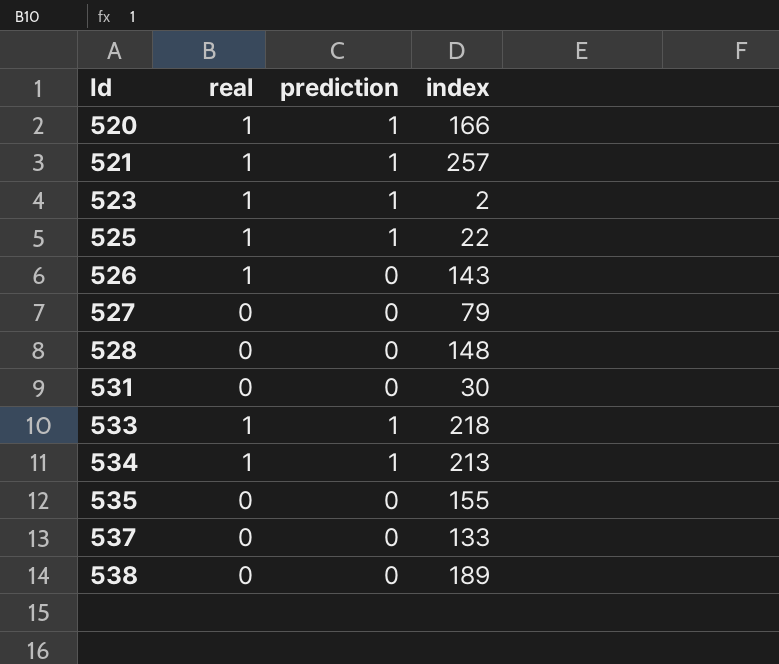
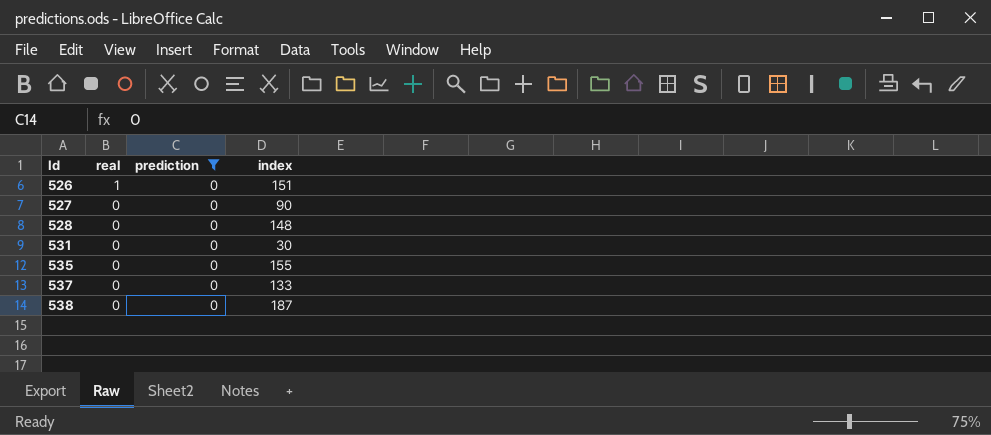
filter: none -> prediction = 0
526 | index: 143 -> 151
527 | index: 79 -> 90
538 | index: 189 -> 187

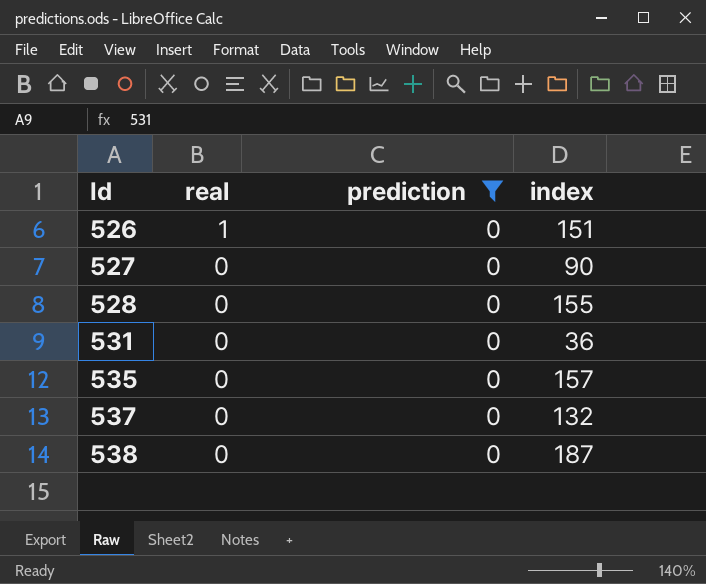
528 | index: 148 -> 155
531 | index: 30 -> 36
535 | index: 155 -> 157
537 | index: 133 -> 132

